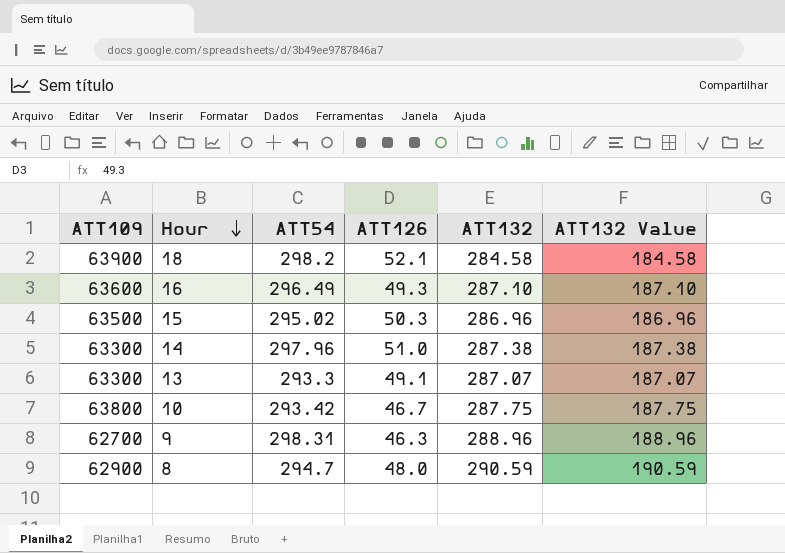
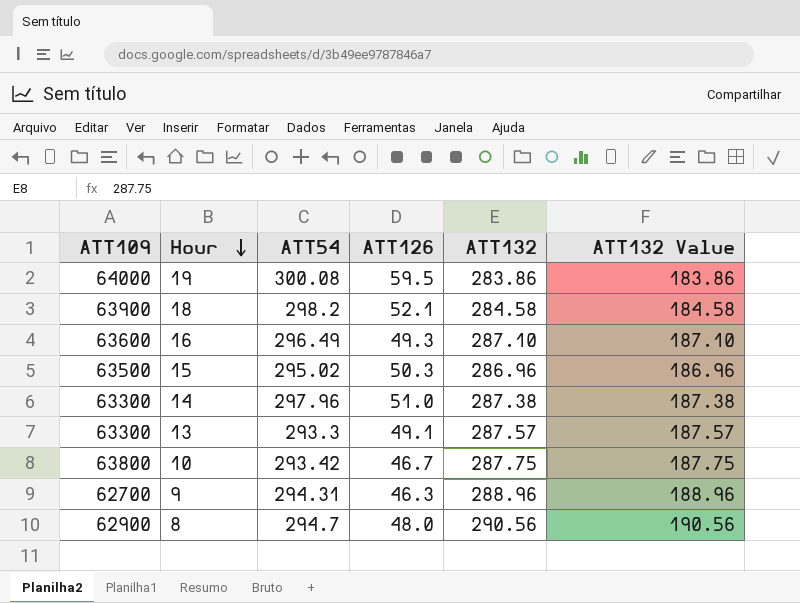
row 19: none -> 64000 | 300.08 | 59.5 | 283.86 | 183.86
13 | ATT132: 287.07 -> 287.57
13 | ATT132 Value: 187.07 -> 187.57
9 | ATT54: 298.31 -> 294.31
8 | ATT132: 290.59 -> 290.56
8 | ATT132 Value: 190.59 -> 190.56

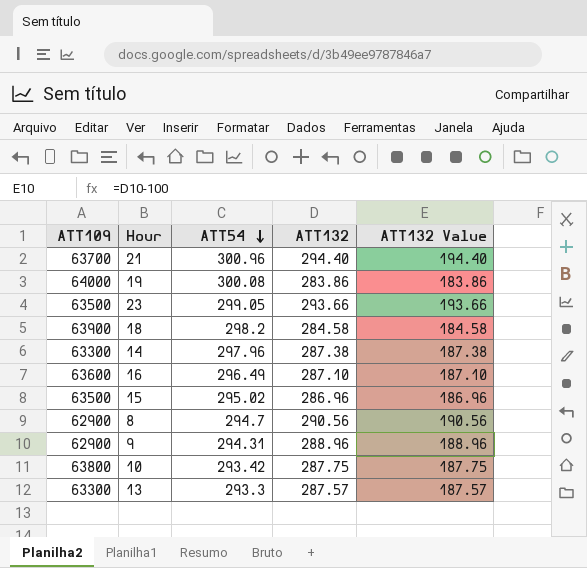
row order: Hour descending -> ATT54 descending
column ATT126 | position: 4 -> none
row 21: none -> 63700 | 300.96 | 294.40 | 194.40
row 23: none -> 63500 | 299.05 | 293.66 | 193.66
9 | ATT109: 62700 -> 62900

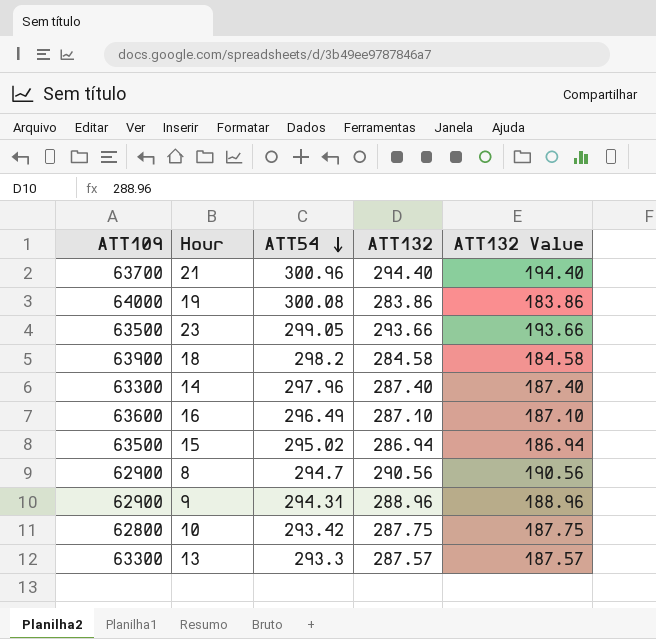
14 | ATT132: 287.38 -> 287.40
14 | ATT132 Value: 187.38 -> 187.40
15 | ATT132: 286.96 -> 286.94
15 | ATT132 Value: 186.96 -> 186.94
10 | ATT109: 63800 -> 62800

